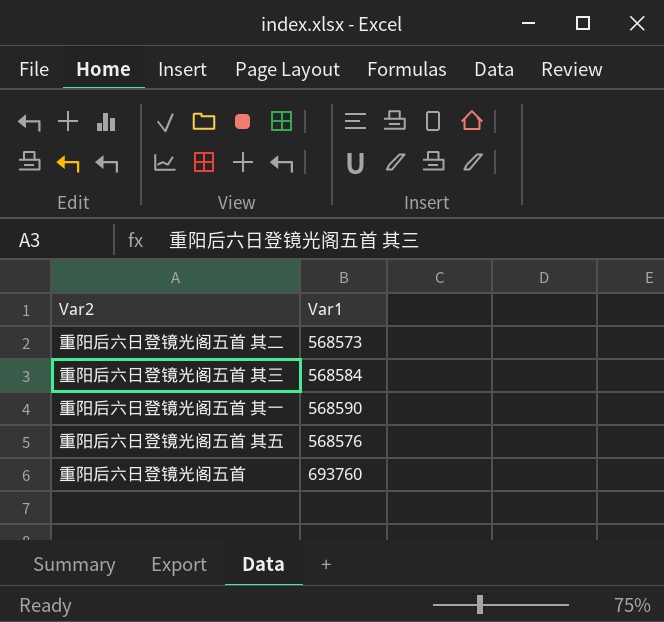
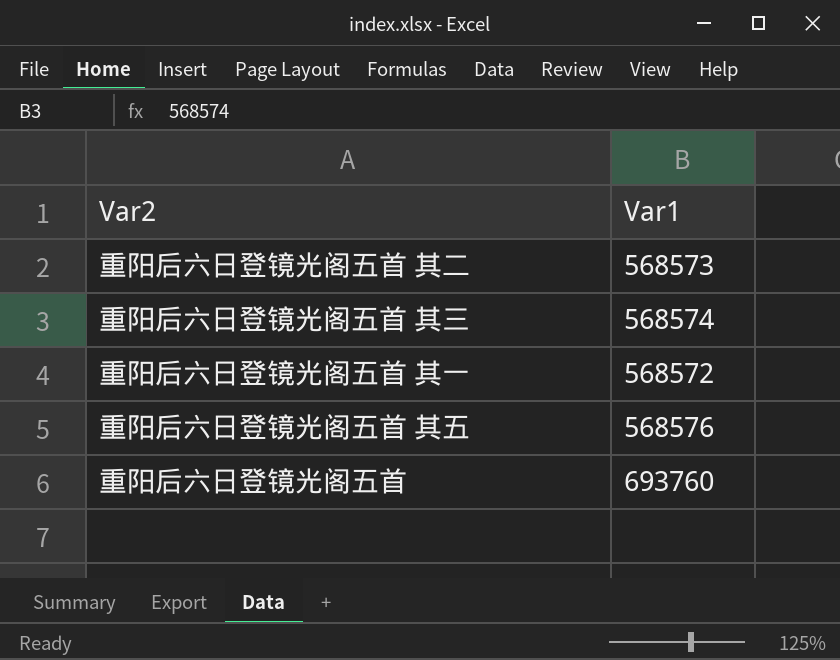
重阳后六日登镜光阁五首 其三 | Var1: 568584 -> 568574
重阳后六日登镜光阁五首 其一 | Var1: 568590 -> 568572

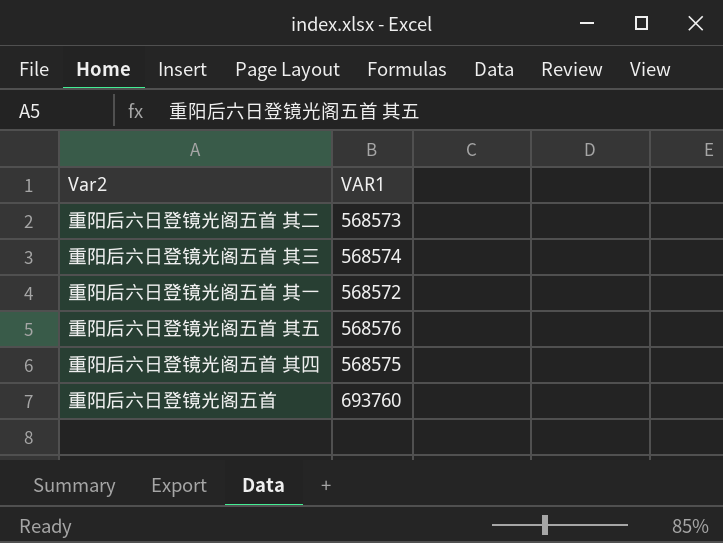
column name: Var1 -> VAR1
row 重阳后六日登镜光阁五首 其四: none -> 568575

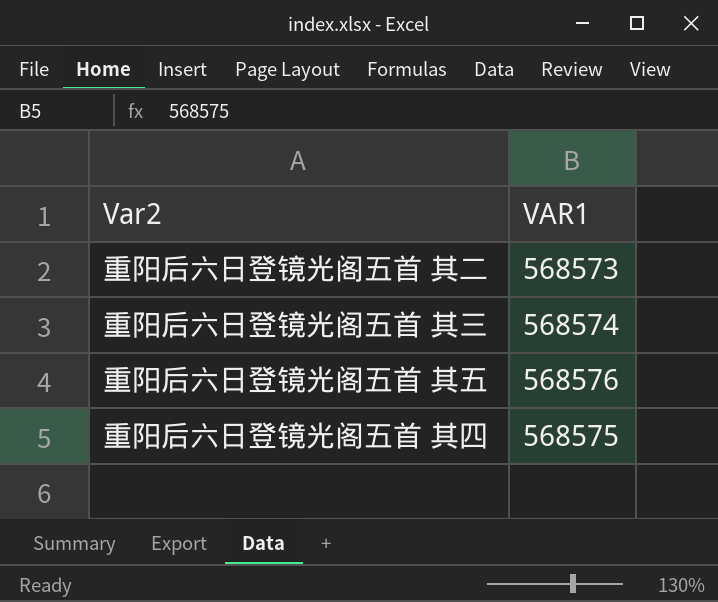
row 重阳后六日登镜光阁五首 其一: 568572 -> none
row 重阳后六日登镜光阁五首: 693760 -> none

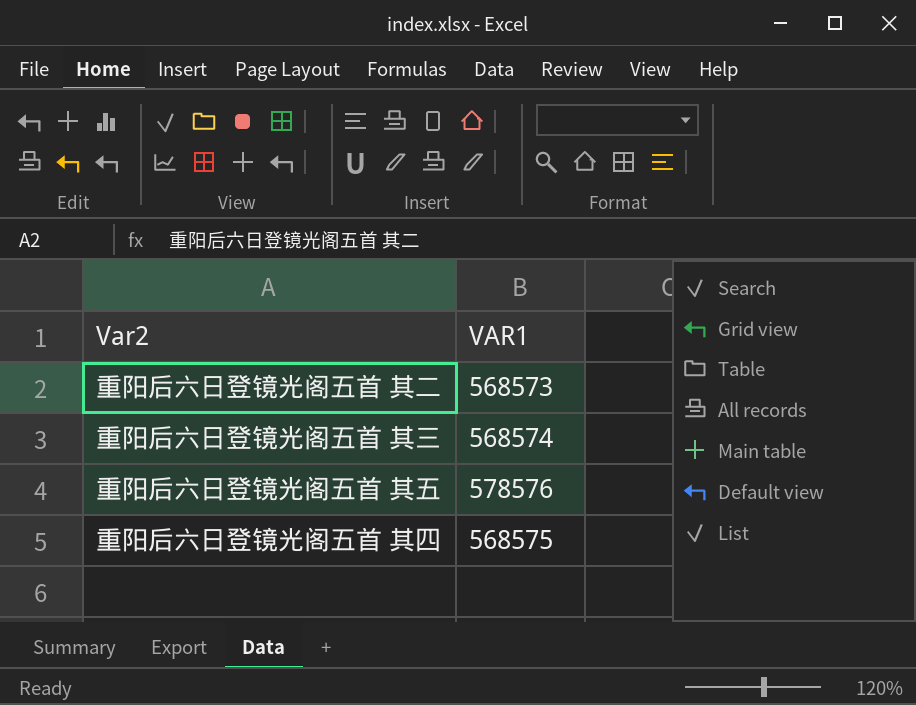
重阳后六日登镜光阁五首 其五 | VAR1: 568576 -> 578576

